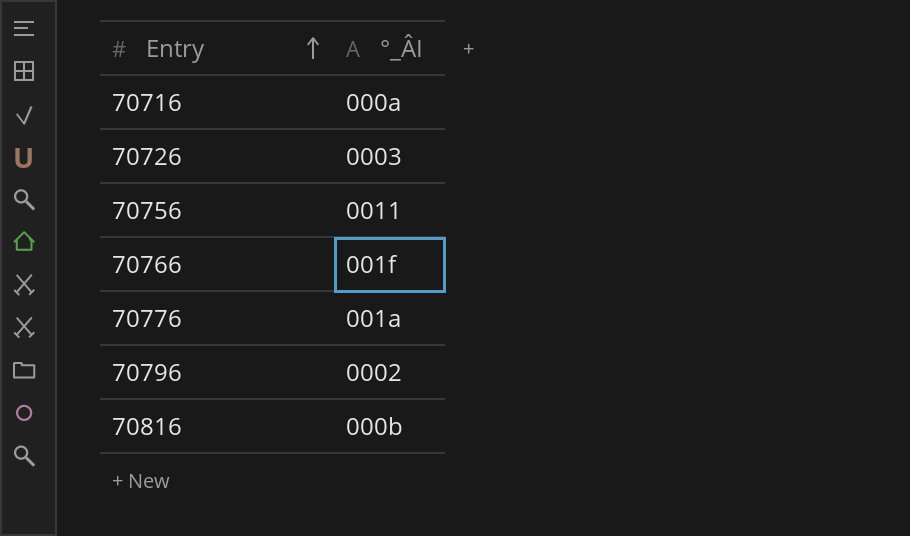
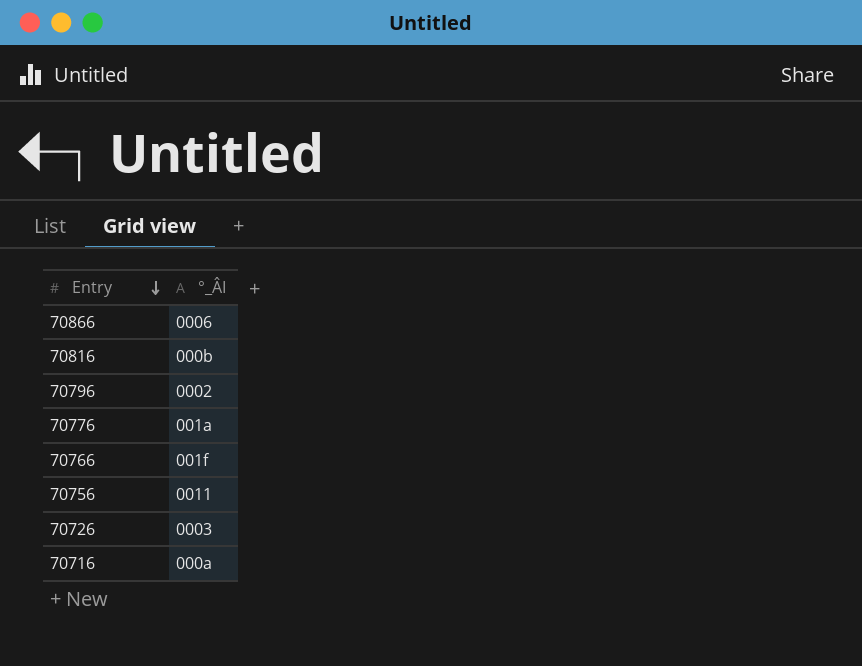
row order: Entry ascending -> Entry descending
row 70866: none -> 0006

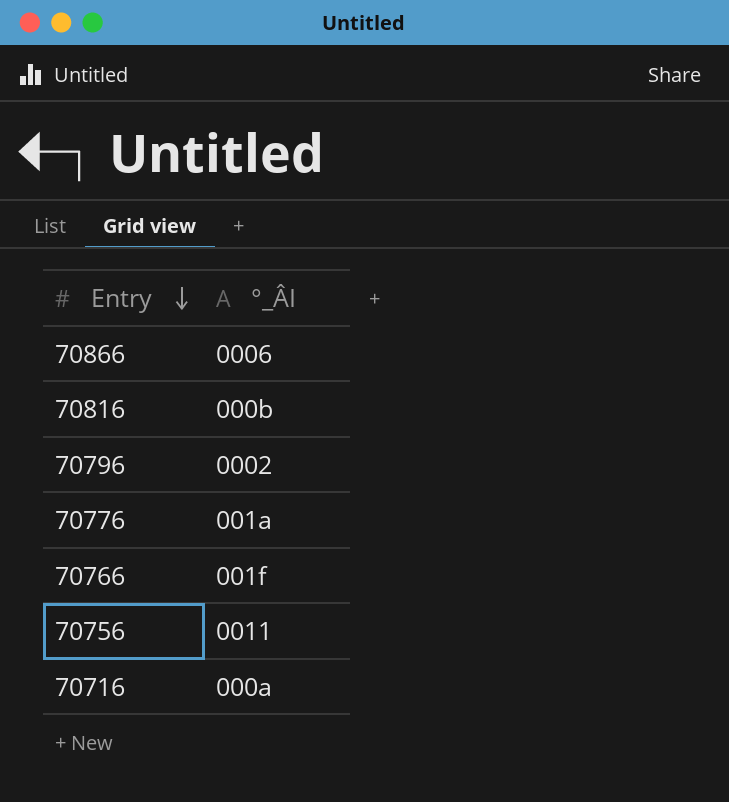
row 70726: 0003 -> none

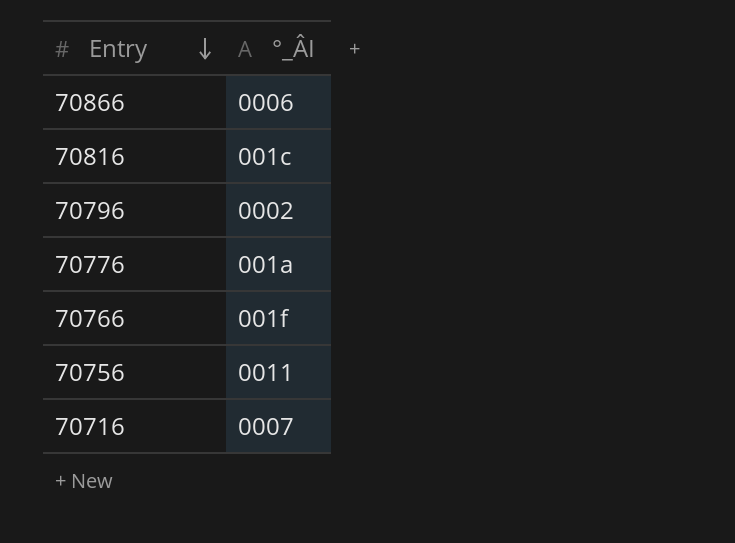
70816 | °_ÂI: 000b -> 001c
70716 | °_ÂI: 000a -> 0007

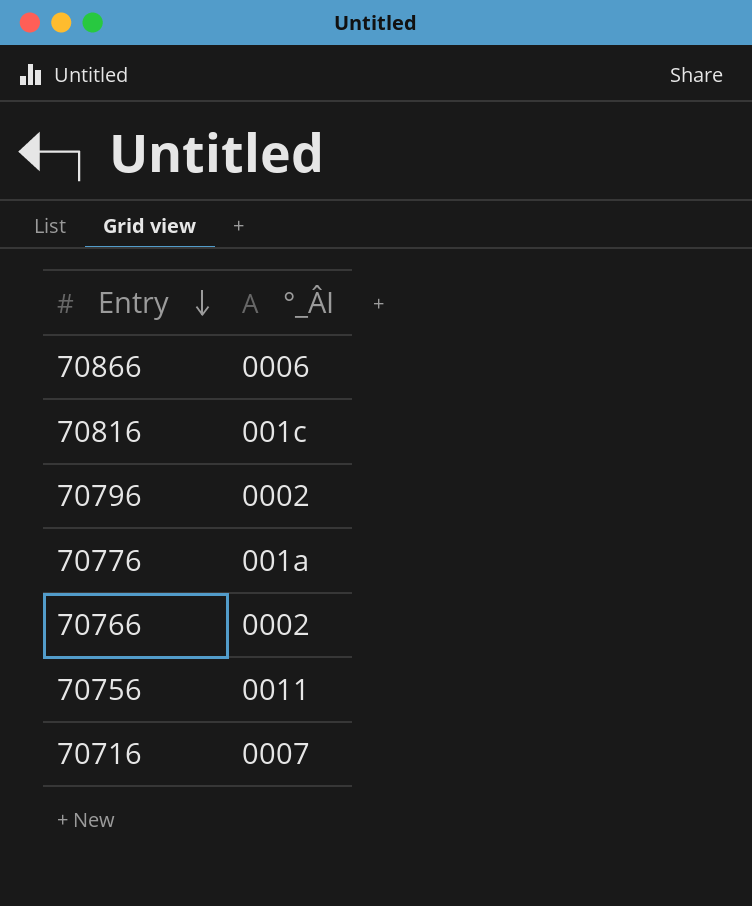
70766 | °_ÂI: 001f -> 0002

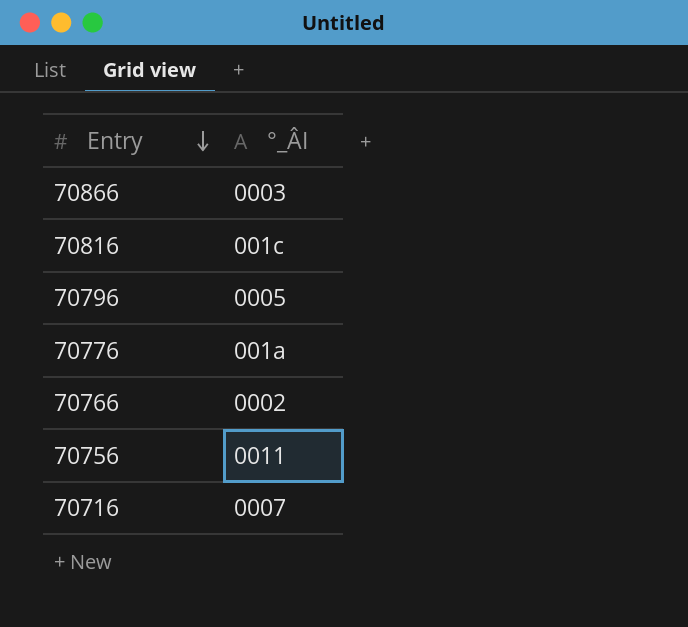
70866 | °_ÂI: 0006 -> 0003
70796 | °_ÂI: 0002 -> 0005

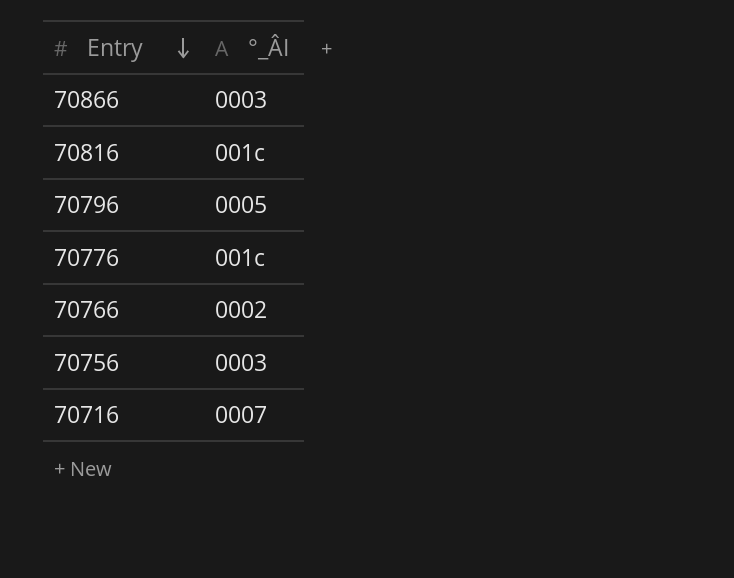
70776 | °_ÂI: 001a -> 001c
70756 | °_ÂI: 0011 -> 0003

